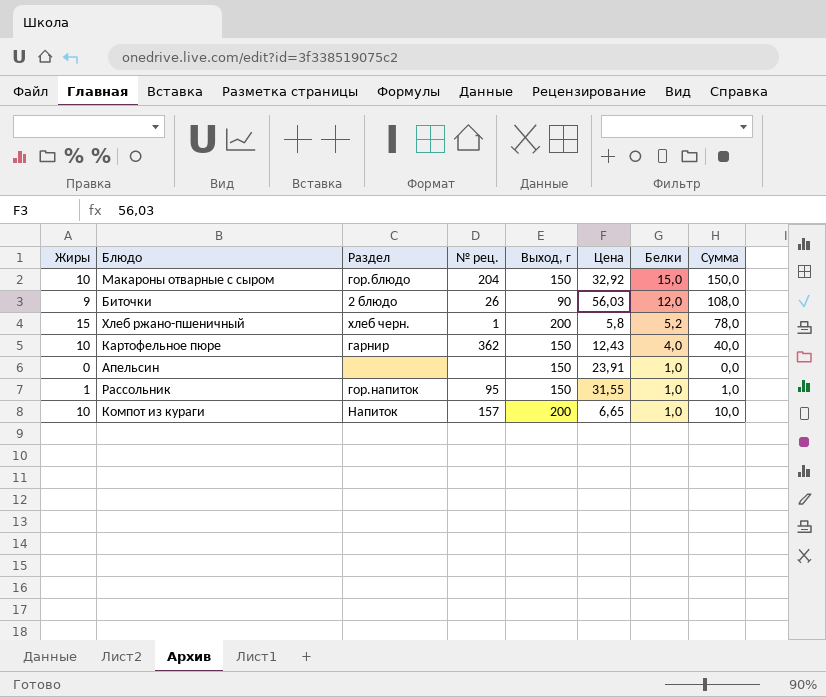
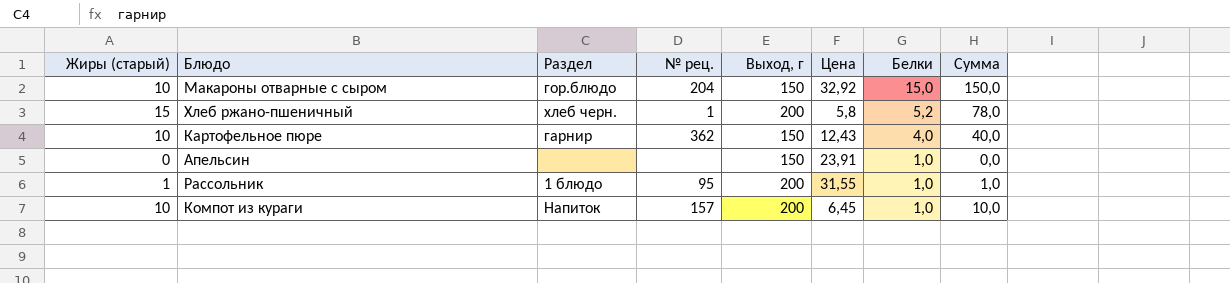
column name: Жиры -> Жиры (старый)
row Биточки: 9 | 2 блюдо | 26 | 90 | 56,03 | 12,0 | 108,0 -> none
Рассольник | Раздел: гор.напиток -> 1 блюдо
Рассольник | Выход, г: 150 -> 200
Компот из кураги | Цена: 6,65 -> 6,45

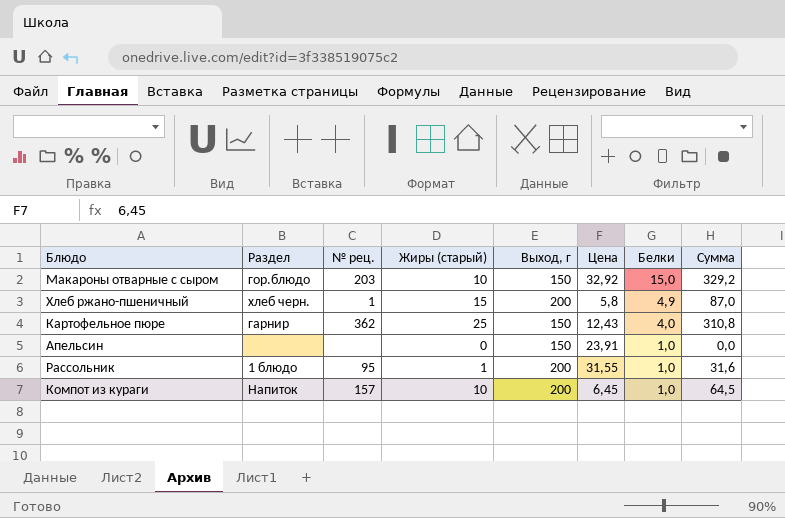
column Жиры (старый) | position: 1 -> 4
column Сумма | formula: [Жиры (старый)] * [Белки] -> [Жиры (старый)] * [Цена]
Макароны отварные с сыром | № рец.: 204 -> 203
Хлеб ржано-пшеничный | Белки: 5,2 -> 4,9
Картофельное пюре | Жиры (старый): 10 -> 25

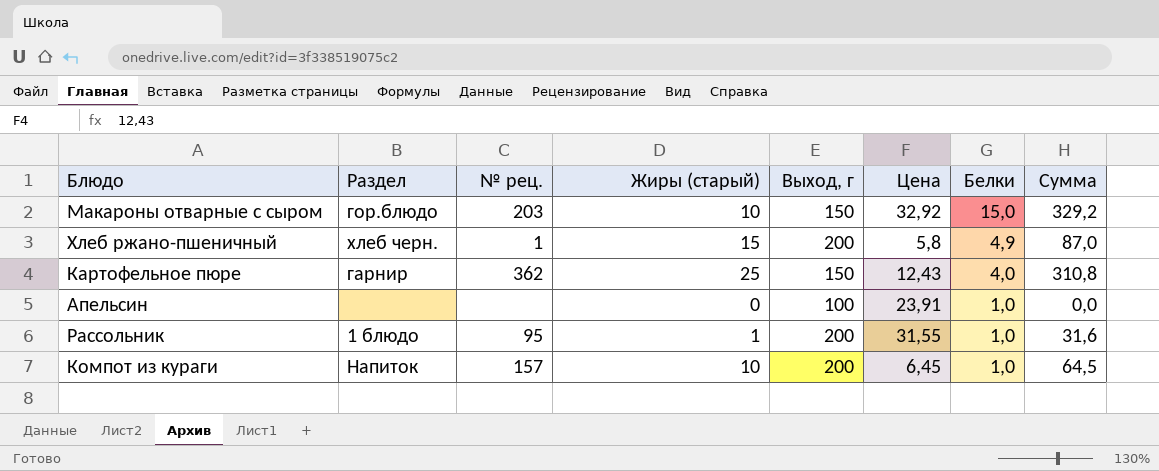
Апельсин | Выход, г: 150 -> 100

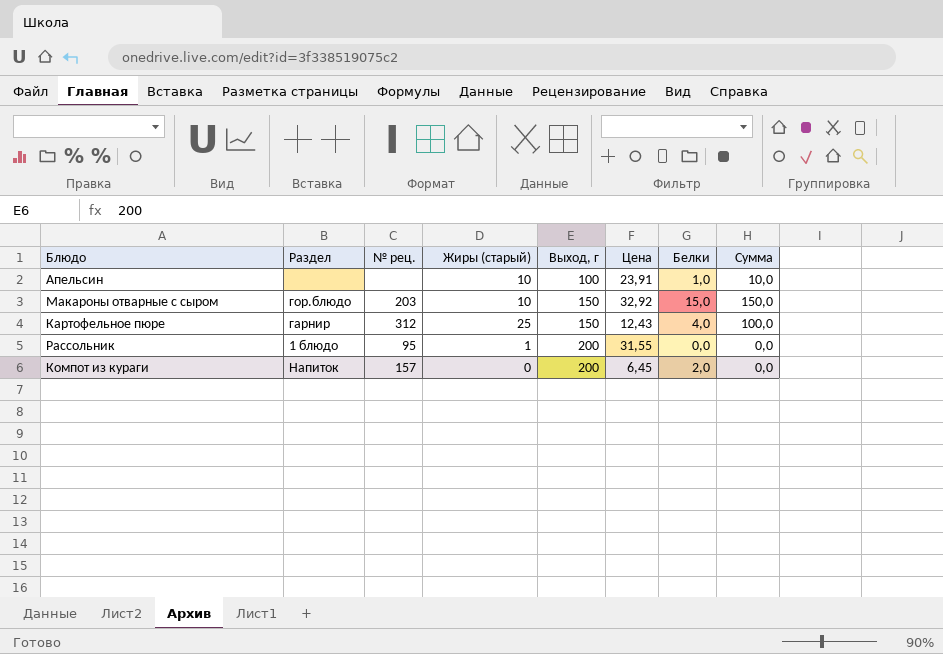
row order: Белки descending -> Выход, г ascending
column Сумма | formula: [Жиры (старый)] * [Цена] -> [Жиры (старый)] * [Белки]
row Хлеб ржано-пшеничный: хлеб черн. | 1 | 15 | 200 | 5,8 | 4,9 | 87,0 -> none
Апельсин | Жиры (старый): 0 -> 10
Картофельное пюре | № рец.: 362 -> 312
Рассольник | Белки: 1,0 -> 0,0
Компот из кураги | Жиры (старый): 10 -> 0
Компот из кураги | Белки: 1,0 -> 2,0

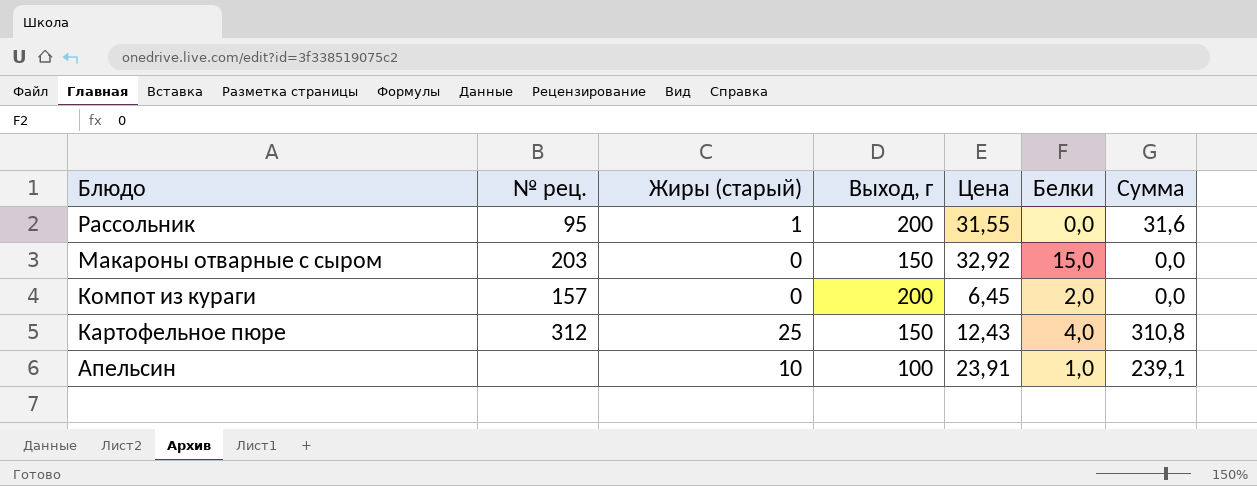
row order: Выход, г ascending -> Блюдо descending
column Раздел | position: 2 -> none
column Сумма | formula: [Жиры (старый)] * [Белки] -> [Жиры (старый)] * [Цена]
Макароны отварные с сыром | Жиры (старый): 10 -> 0

